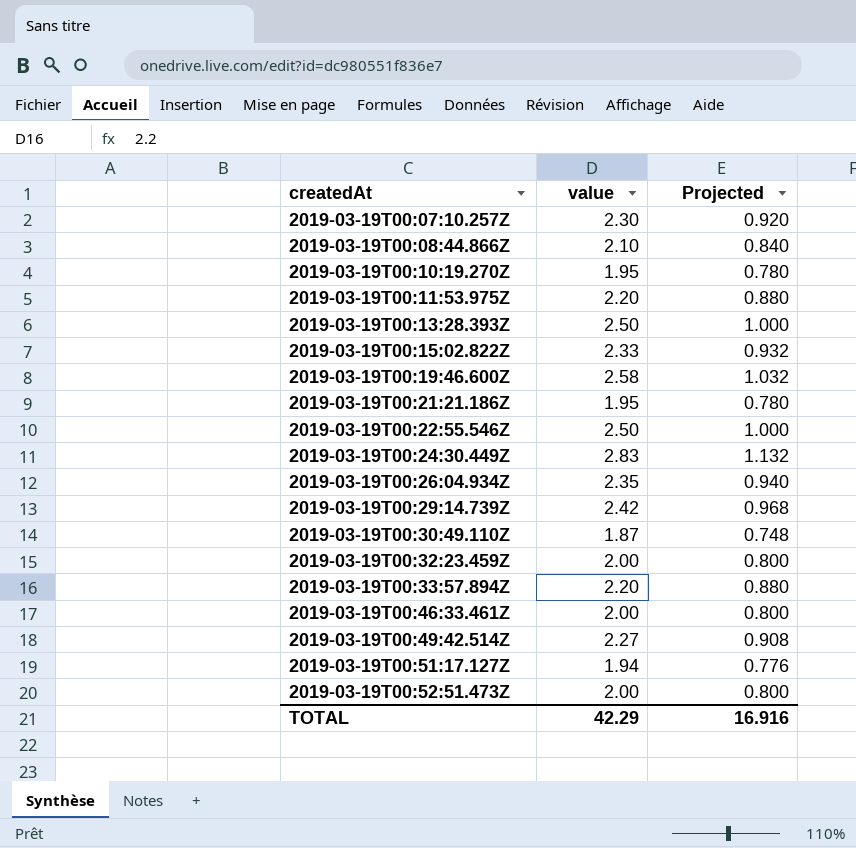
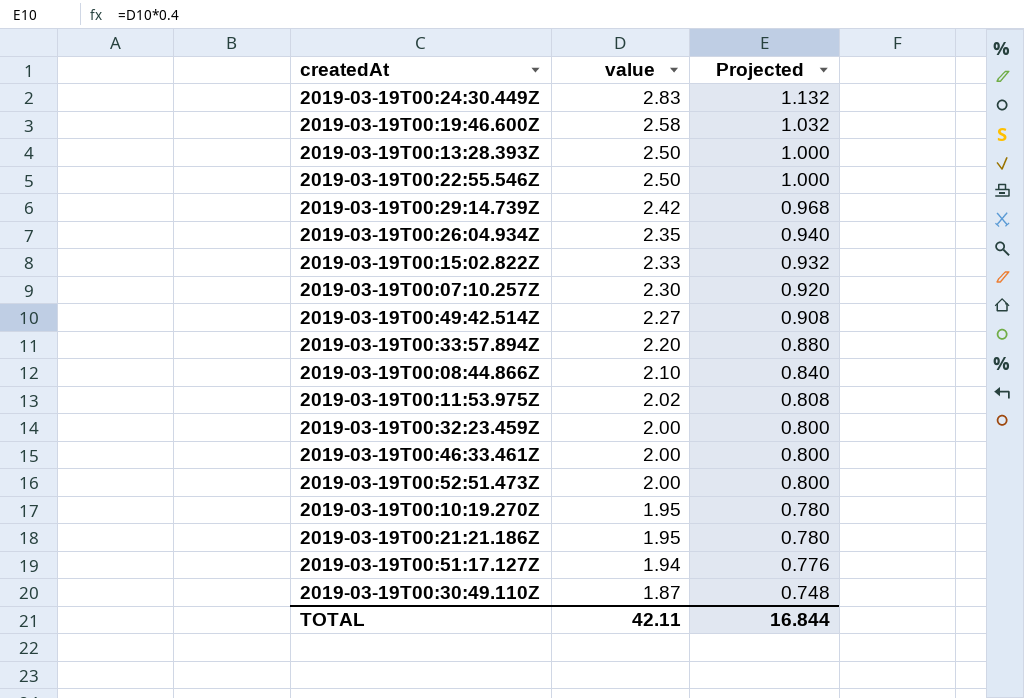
row order: createdAt ascending -> value descending
2019-03-19T00:11:53.975Z | value: 2.20 -> 2.02
2019-03-19T00:11:53.975Z | Projected: 0.880 -> 0.808
TOTAL | value: 42.29 -> 42.11
TOTAL | Projected: 16.916 -> 16.844

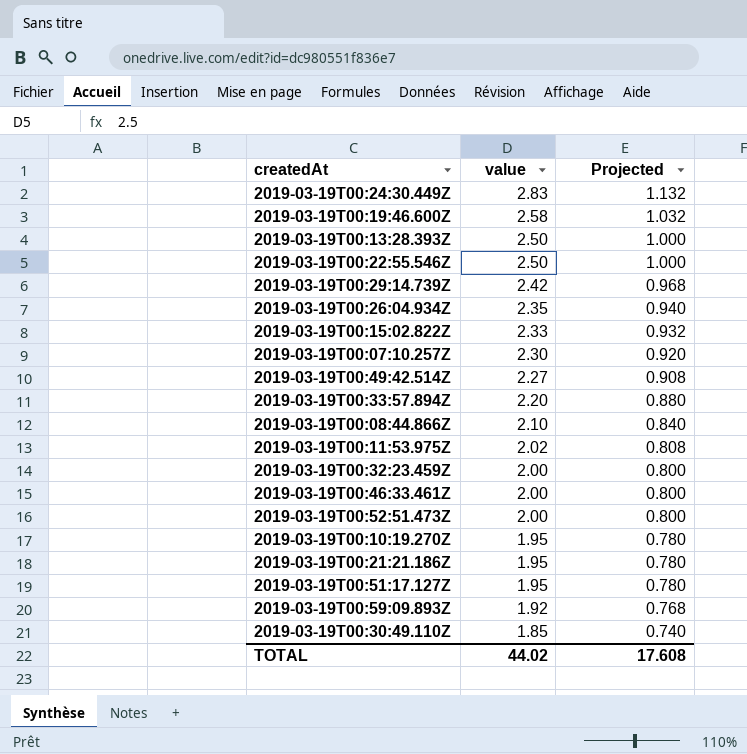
2019-03-19T00:51:17.127Z | value: 1.94 -> 1.95
2019-03-19T00:51:17.127Z | Projected: 0.776 -> 0.780
row 2019-03-19T00:59:09.893Z: none -> 1.92 | 0.768
2019-03-19T00:30:49.110Z | value: 1.87 -> 1.85
2019-03-19T00:30:49.110Z | Projected: 0.748 -> 0.740
TOTAL | value: 42.11 -> 44.02
TOTAL | Projected: 16.844 -> 17.608

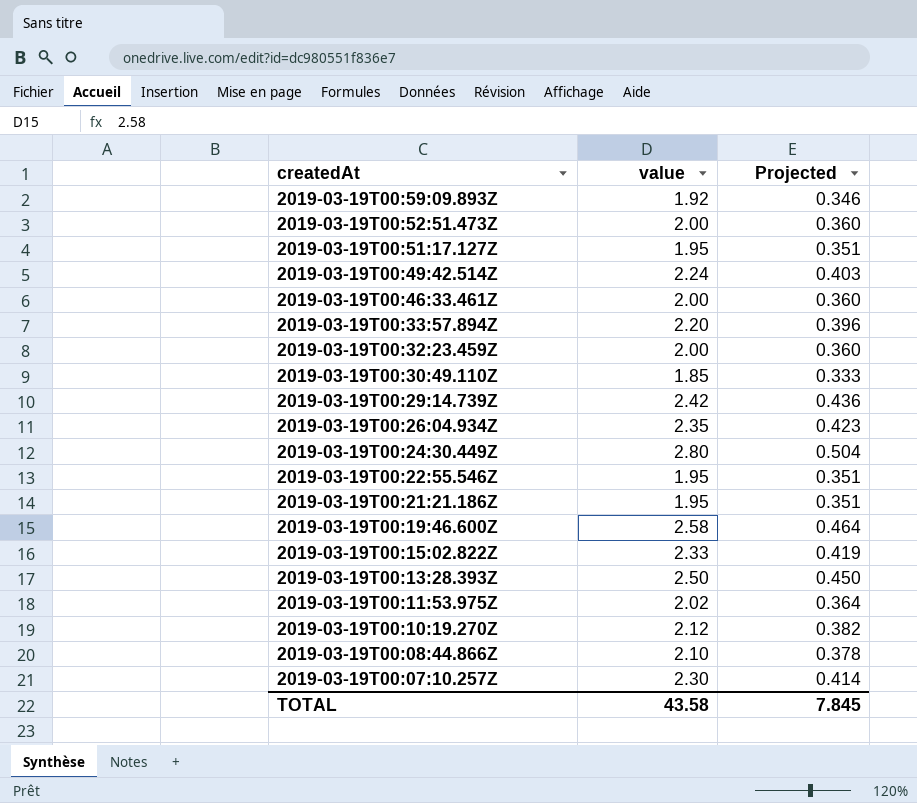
row order: value descending -> createdAt descending
column Projected | formula: [value] * 0.4 -> [value] * 0.18
2019-03-19T00:49:42.514Z | value: 2.27 -> 2.24
2019-03-19T00:24:30.449Z | value: 2.83 -> 2.80
2019-03-19T00:22:55.546Z | value: 2.50 -> 1.95
2019-03-19T00:10:19.270Z | value: 1.95 -> 2.12
TOTAL | value: 44.02 -> 43.58
TOTAL | Projected: 17.608 -> 7.845

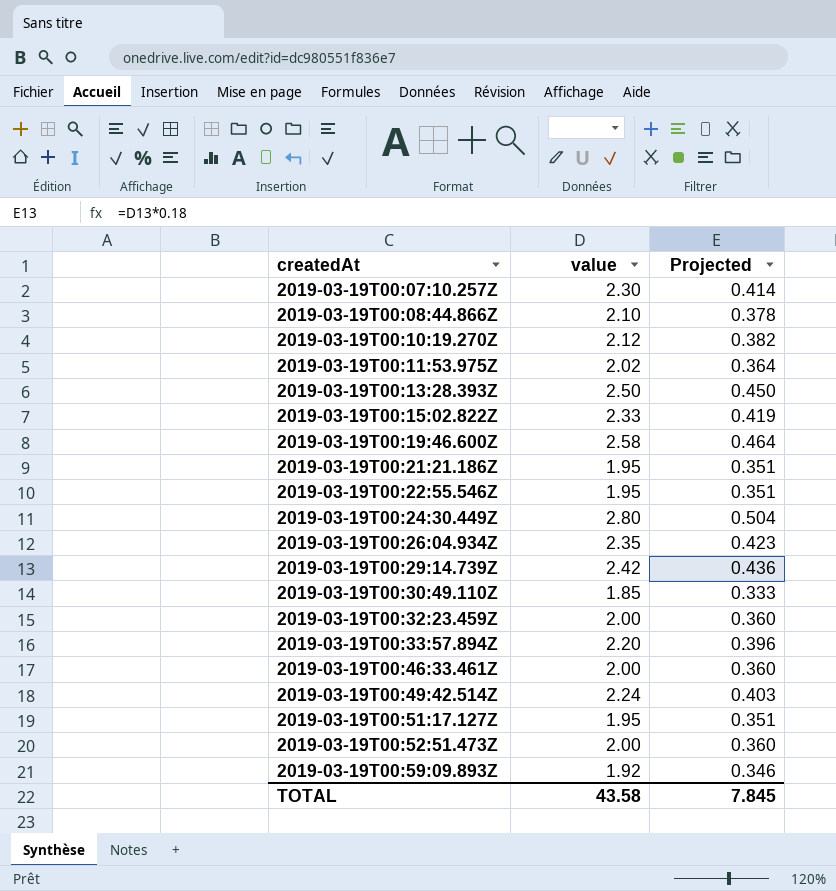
row order: createdAt descending -> createdAt ascending

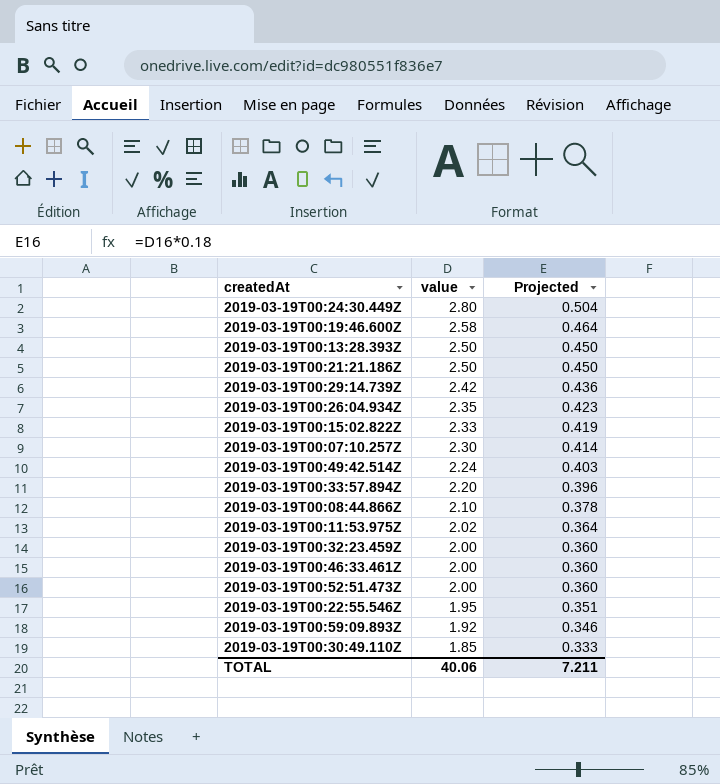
row order: createdAt ascending -> value descending
row 2019-03-19T00:10:19.270Z: 2.12 | 0.382 -> none
row 2019-03-19T00:51:17.127Z: 1.95 | 0.351 -> none
2019-03-19T00:21:21.186Z | value: 1.95 -> 2.50
2019-03-19T00:21:21.186Z | Projected: 0.351 -> 0.450
TOTAL | value: 43.58 -> 40.06
TOTAL | Projected: 7.845 -> 7.211

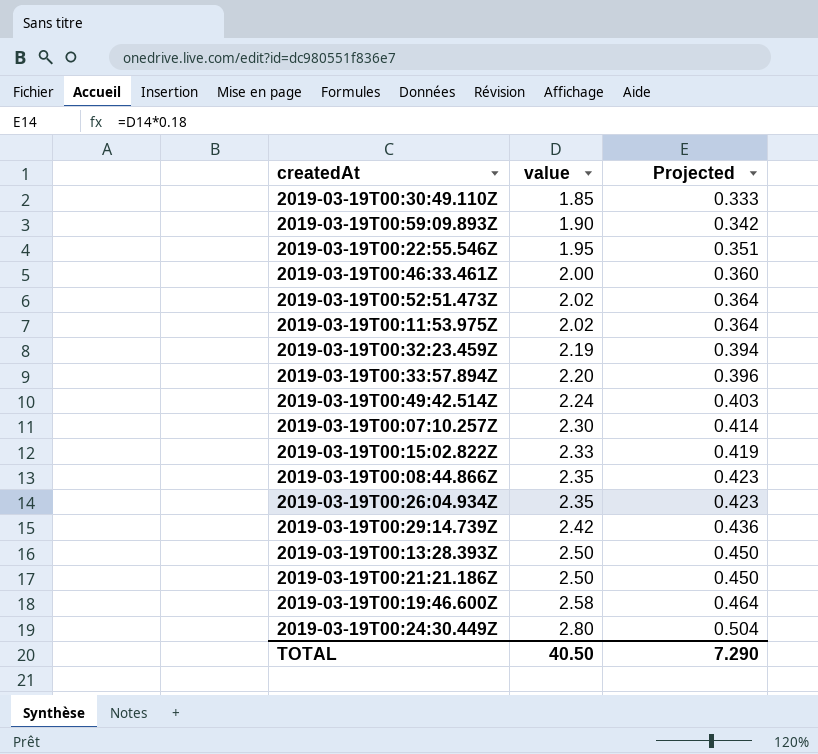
row order: value descending -> value ascending
2019-03-19T00:59:09.893Z | value: 1.92 -> 1.90
2019-03-19T00:59:09.893Z | Projected: 0.346 -> 0.342
2019-03-19T00:52:51.473Z | value: 2.00 -> 2.02
2019-03-19T00:52:51.473Z | Projected: 0.360 -> 0.364
2019-03-19T00:32:23.459Z | value: 2.00 -> 2.19
2019-03-19T00:32:23.459Z | Projected: 0.360 -> 0.394
2019-03-19T00:08:44.866Z | value: 2.10 -> 2.35
2019-03-19T00:08:44.866Z | Projected: 0.378 -> 0.423
TOTAL | value: 40.06 -> 40.50
TOTAL | Projected: 7.211 -> 7.290

